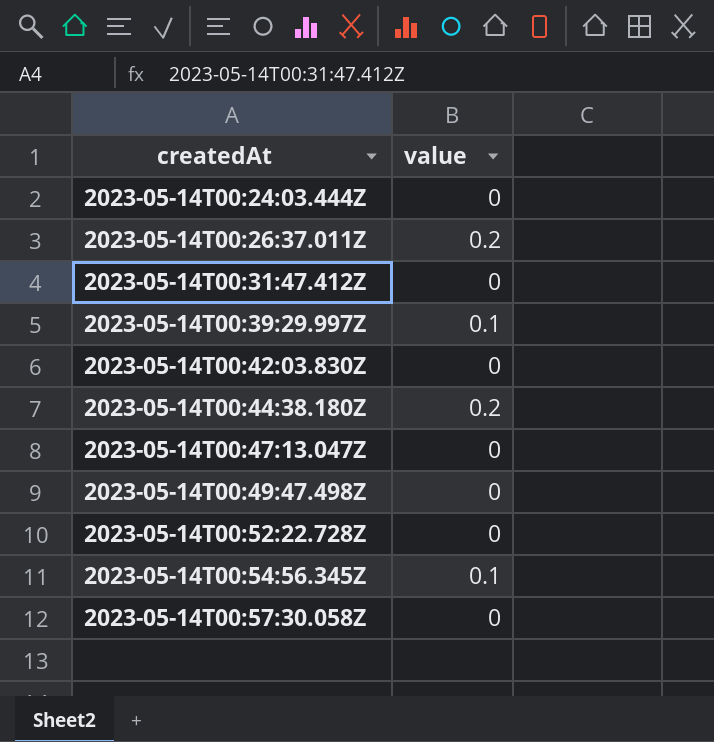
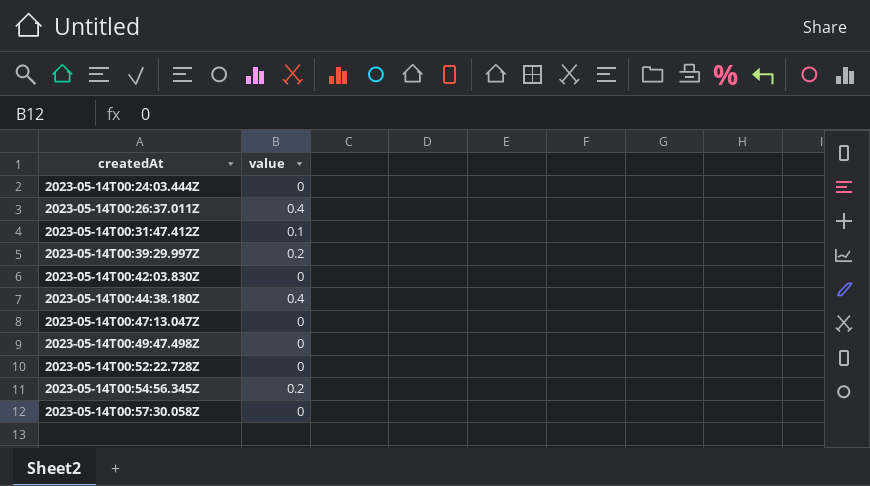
2023-05-14T00:26:37.011Z | value: 0.2 -> 0.4
2023-05-14T00:31:47.412Z | value: 0 -> 0.1
2023-05-14T00:39:29.997Z | value: 0.1 -> 0.2
2023-05-14T00:44:38.180Z | value: 0.2 -> 0.4
2023-05-14T00:54:56.345Z | value: 0.1 -> 0.2

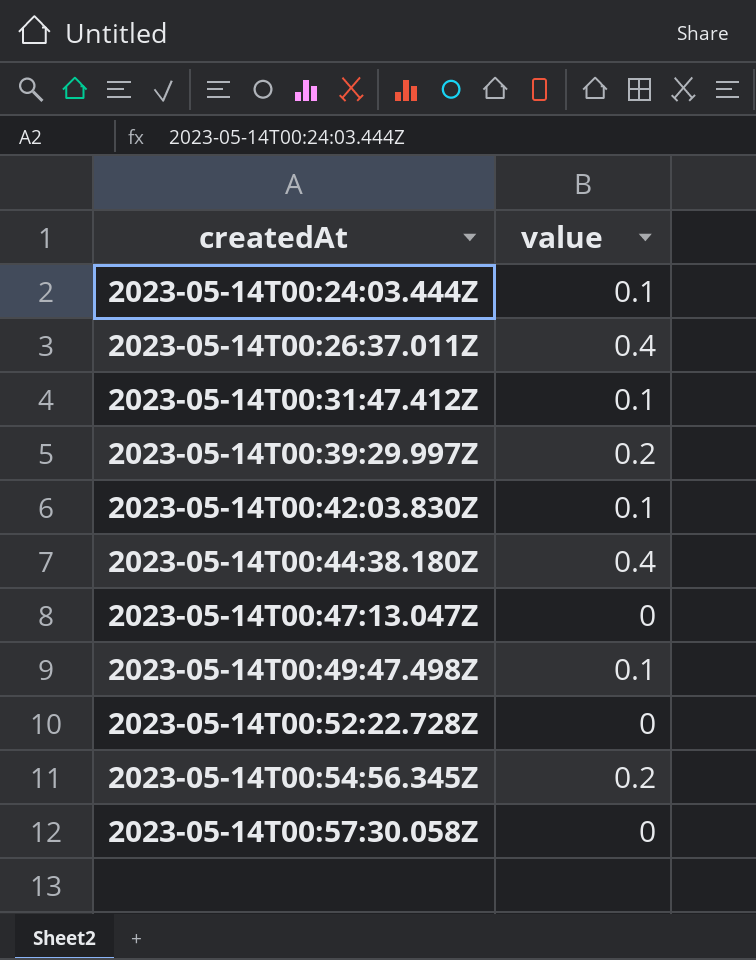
2023-05-14T00:24:03.444Z | value: 0 -> 0.1
2023-05-14T00:42:03.830Z | value: 0 -> 0.1
2023-05-14T00:49:47.498Z | value: 0 -> 0.1

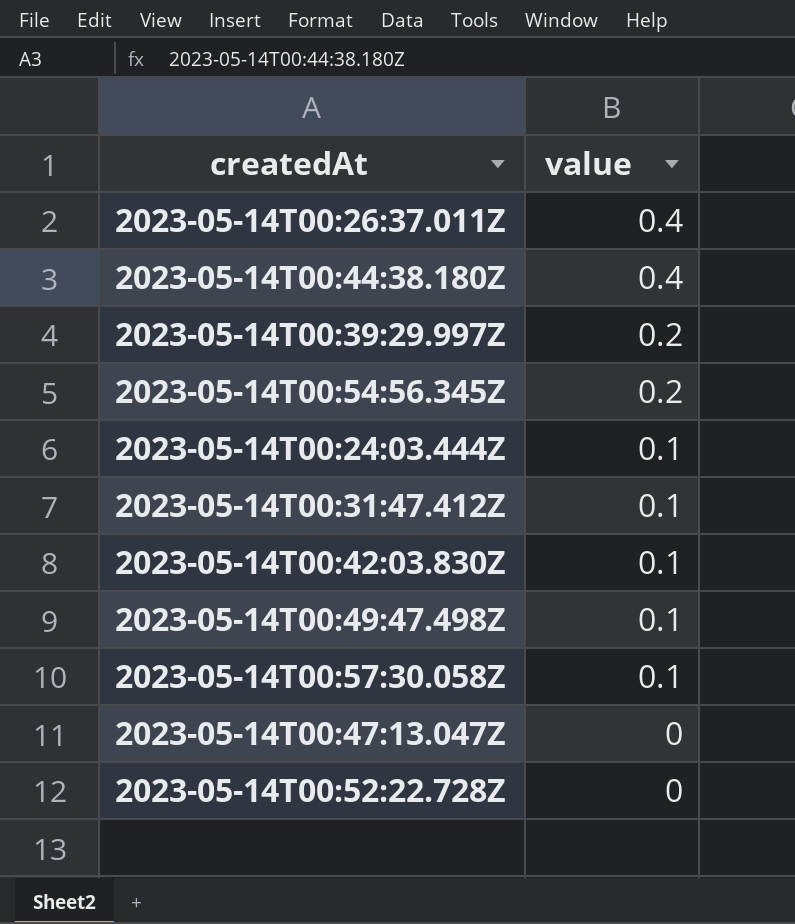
row order: createdAt ascending -> value descending
2023-05-14T00:57:30.058Z | value: 0 -> 0.1

